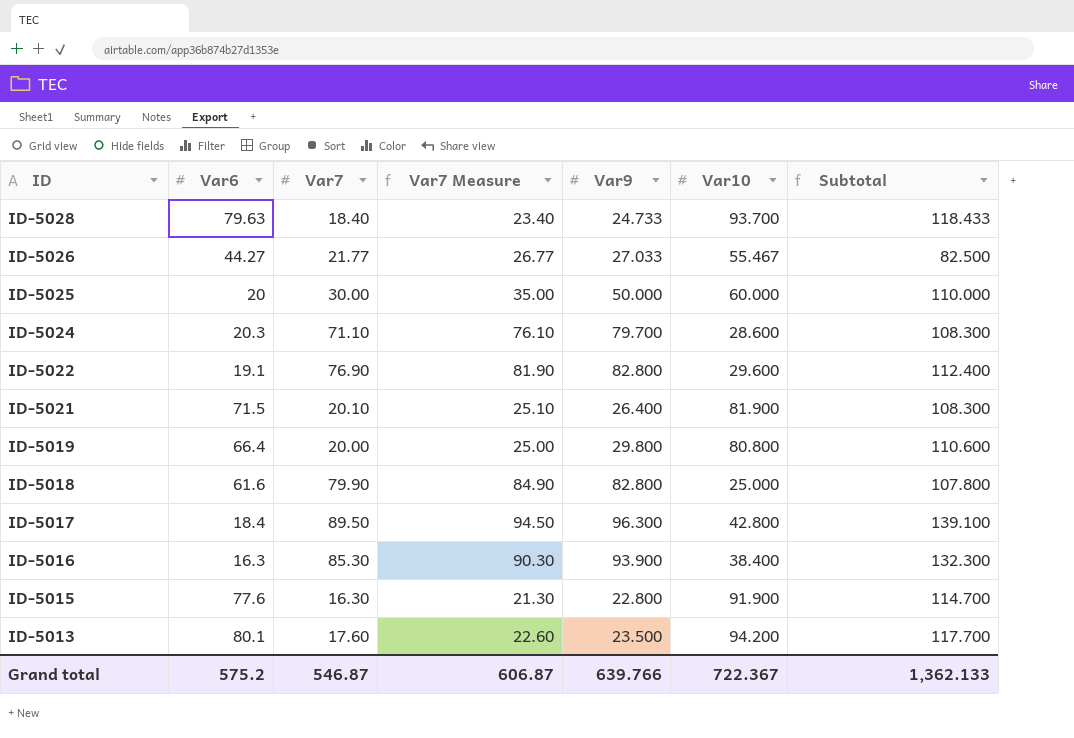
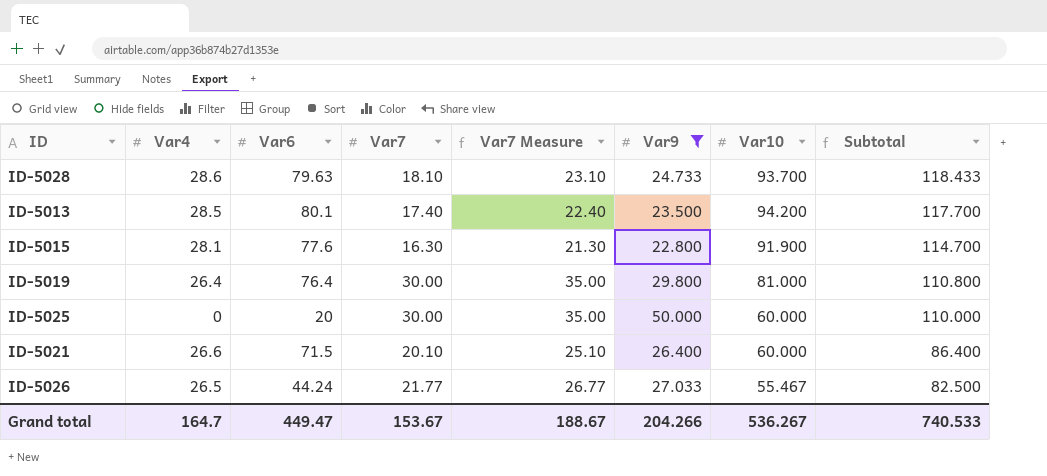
filter: none -> Var9 <= 50.000
row order: ID descending -> Subtotal descending
column Var4 | position: none -> 2
ID-5028 | Var7: 18.40 -> 18.10
ID-5028 | Var7 Measure: 23.40 -> 23.10
ID-5013 | Var7: 17.60 -> 17.40
ID-5013 | Var7 Measure: 22.60 -> 22.40
ID-5019 | Var6: 66.4 -> 76.4
ID-5019 | Var7: 20.00 -> 30.00
ID-5019 | Var7 Measure: 25.00 -> 35.00
ID-5019 | Var10: 80.800 -> 81.000
ID-5019 | Subtotal: 110.600 -> 110.800
ID-5021 | Var10: 81.900 -> 60.000
ID-5021 | Subtotal: 108.300 -> 86.400
ID-5026 | Var6: 44.27 -> 44.24
Grand total | Var6: 575.2 -> 449.47
Grand total | Var7: 546.87 -> 153.67
Grand total | Var7 Measure: 606.87 -> 188.67
Grand total | Var9: 639.766 -> 204.266
Grand total | Var10: 722.367 -> 536.267
Grand total | Subtotal: 1,362.133 -> 740.533

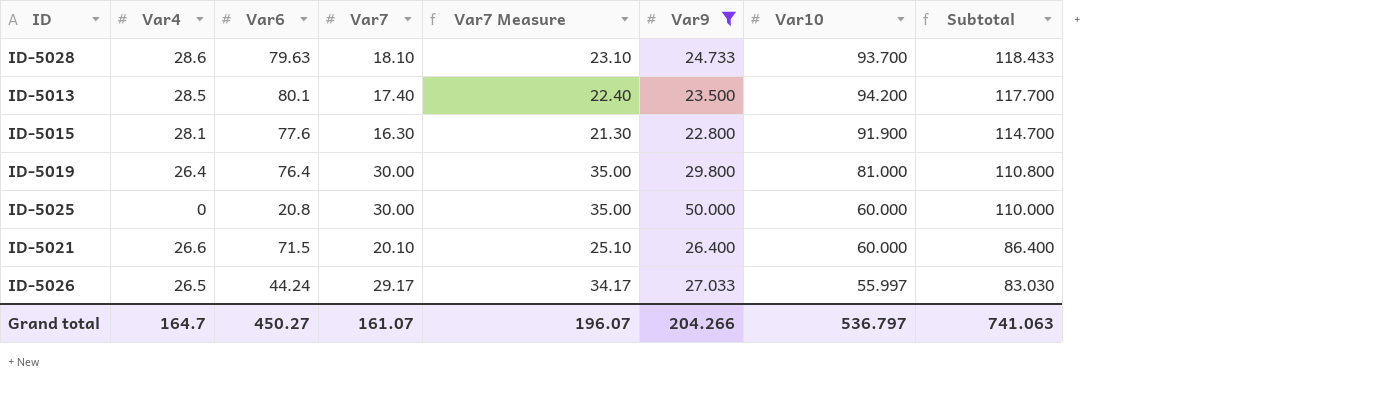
ID-5025 | Var6: 20 -> 20.8
ID-5026 | Var7: 21.77 -> 29.17
ID-5026 | Var7 Measure: 26.77 -> 34.17
ID-5026 | Var10: 55.467 -> 55.997
ID-5026 | Subtotal: 82.500 -> 83.030
Grand total | Var6: 449.47 -> 450.27
Grand total | Var7: 153.67 -> 161.07
Grand total | Var7 Measure: 188.67 -> 196.07
Grand total | Var10: 536.267 -> 536.797
Grand total | Subtotal: 740.533 -> 741.063

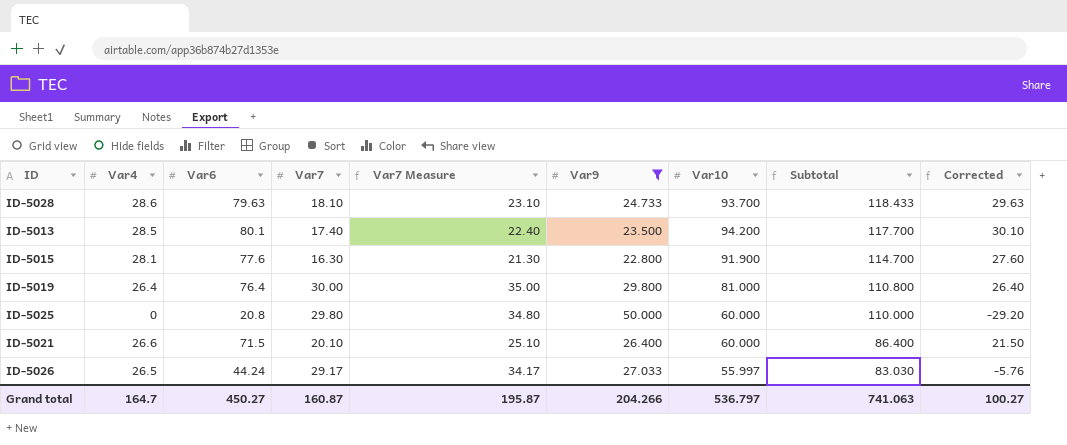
column Corrected | formula: none -> [Var6] - 50
ID-5025 | Var7: 30.00 -> 29.80
ID-5025 | Var7 Measure: 35.00 -> 34.80
Grand total | Var7: 161.07 -> 160.87
Grand total | Var7 Measure: 196.07 -> 195.87

